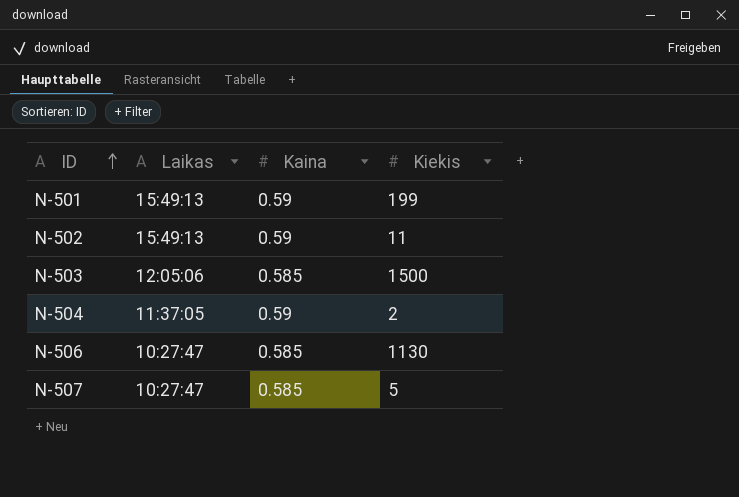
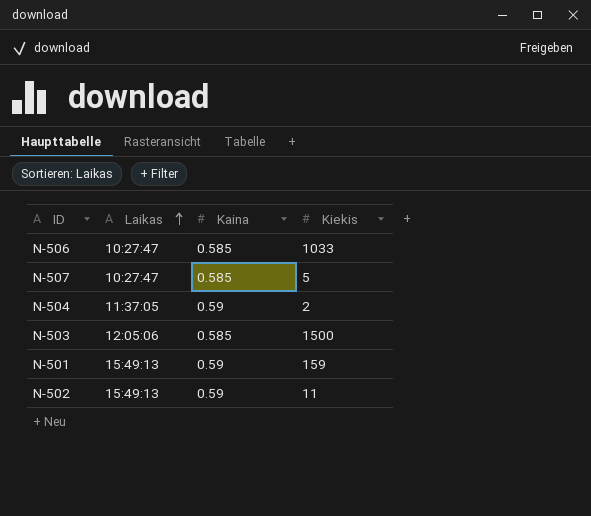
row order: ID ascending -> Laikas ascending
N-506 | Kiekis: 1130 -> 1033
N-501 | Kiekis: 199 -> 159

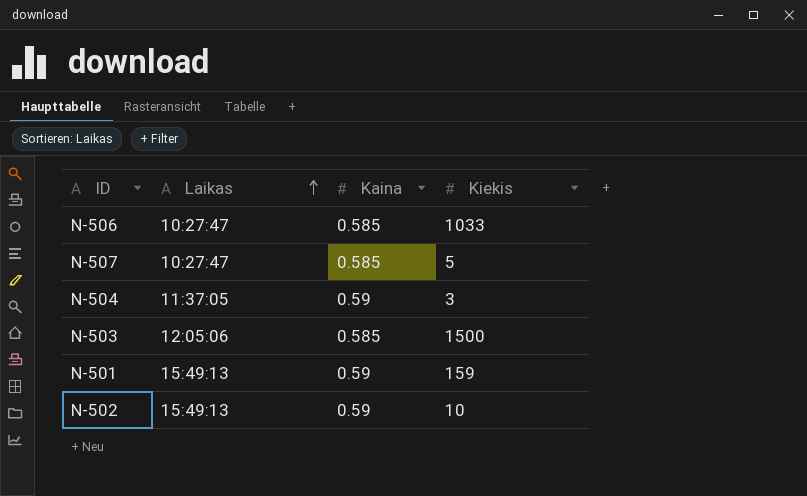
N-504 | Kiekis: 2 -> 3
N-502 | Kiekis: 11 -> 10

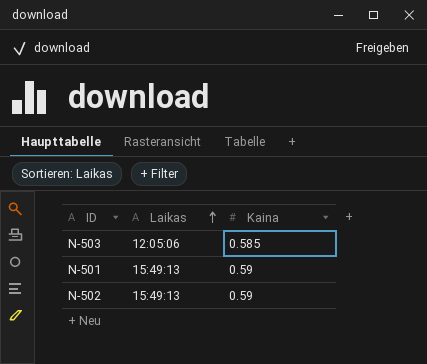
column Kiekis | position: 4 -> none
row N-506: 10:27:47 | 0.585 | 1033 -> none
row N-507: 10:27:47 | 0.585 | 5 -> none
row N-504: 11:37:05 | 0.59 | 3 -> none

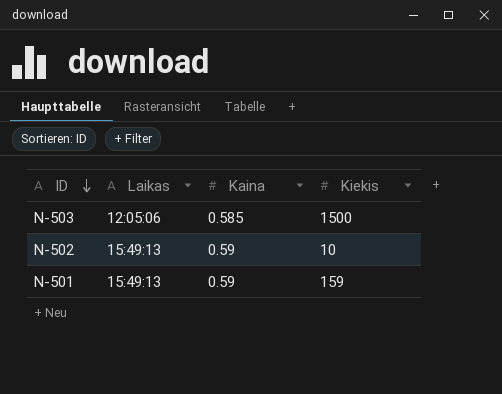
row order: Laikas ascending -> ID descending
column Kiekis | position: none -> 4

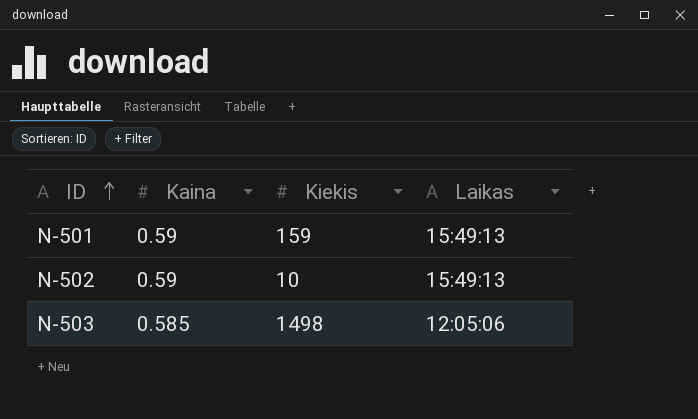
row order: ID descending -> ID ascending
column Laikas | position: 2 -> 4
N-503 | Kiekis: 1500 -> 1498

